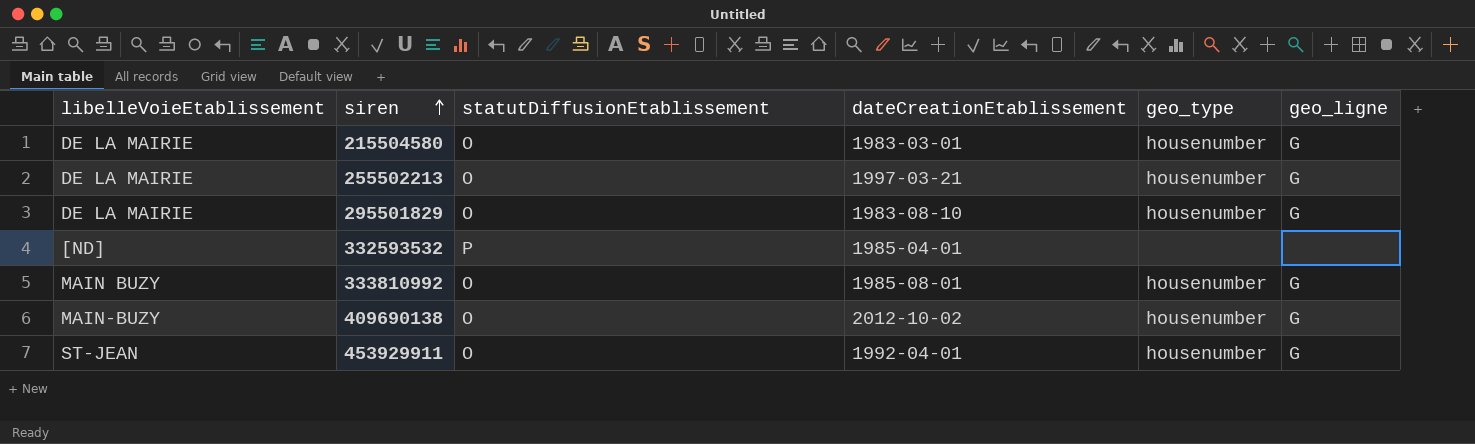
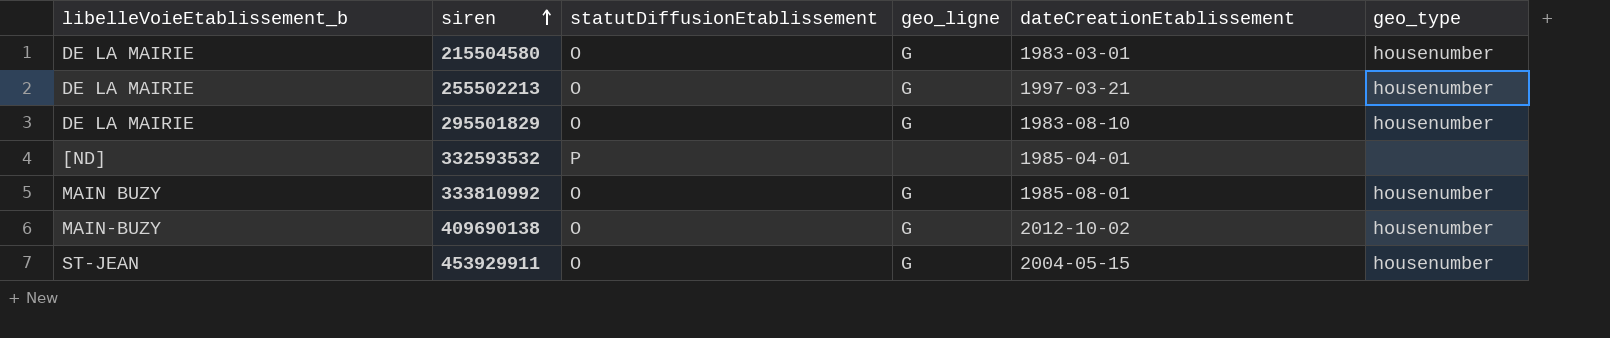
column name: libelleVoieEtablissement -> libelleVoieEtablissement_b
column geo_ligne | position: 6 -> 4
453929911 | dateCreationEtablissement: 1992-04-01 -> 2004-05-15

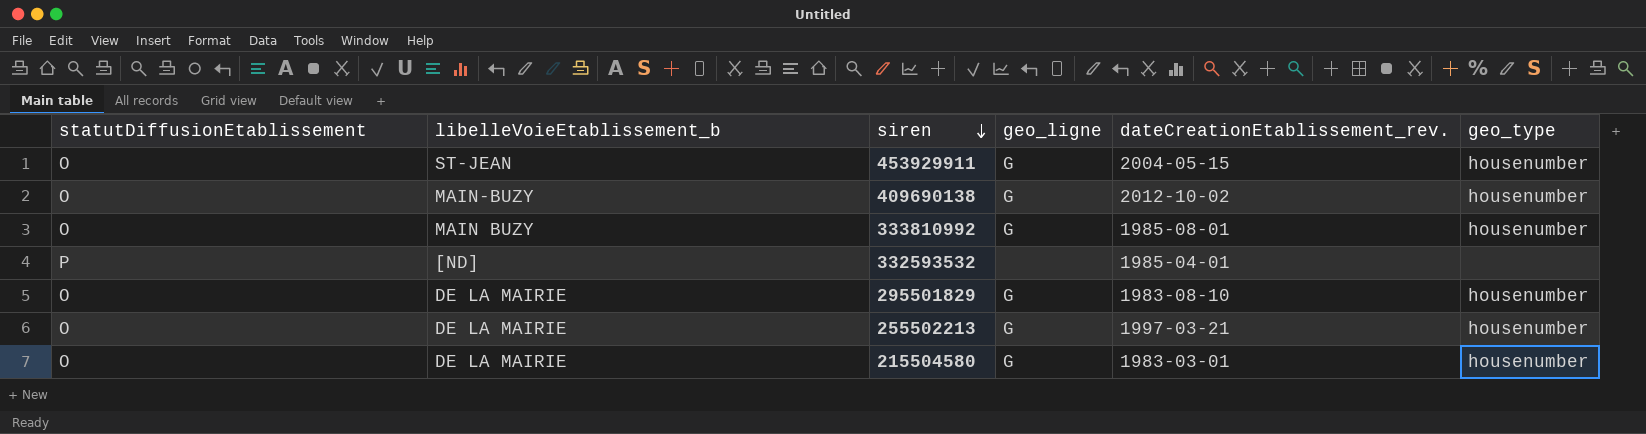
row order: siren ascending -> siren descending
column statutDiffusionEtablissement | position: 3 -> 1
column name: dateCreationEtablissement -> dateCreationEtablissement_rev.

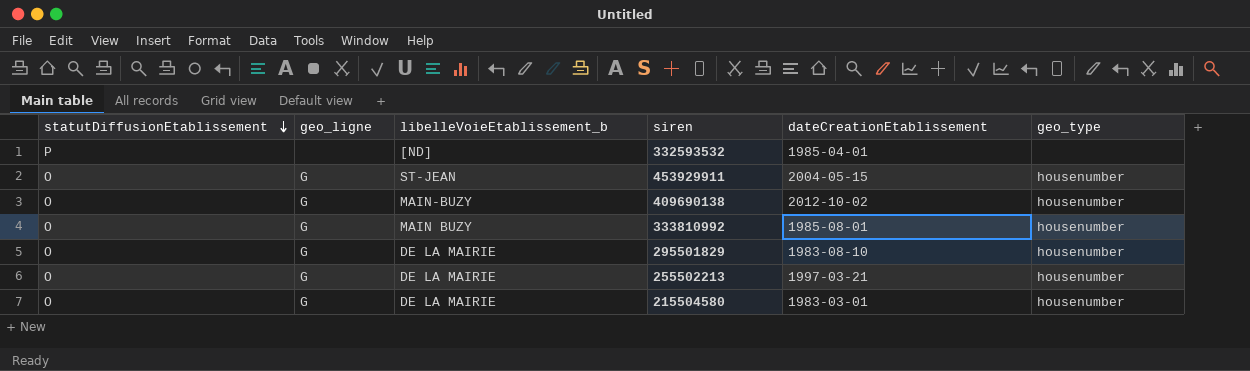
row order: siren descending -> statutDiffusionEtablissement descending
column geo_ligne | position: 4 -> 2
column name: dateCreationEtablissement_rev. -> dateCreationEtablissement

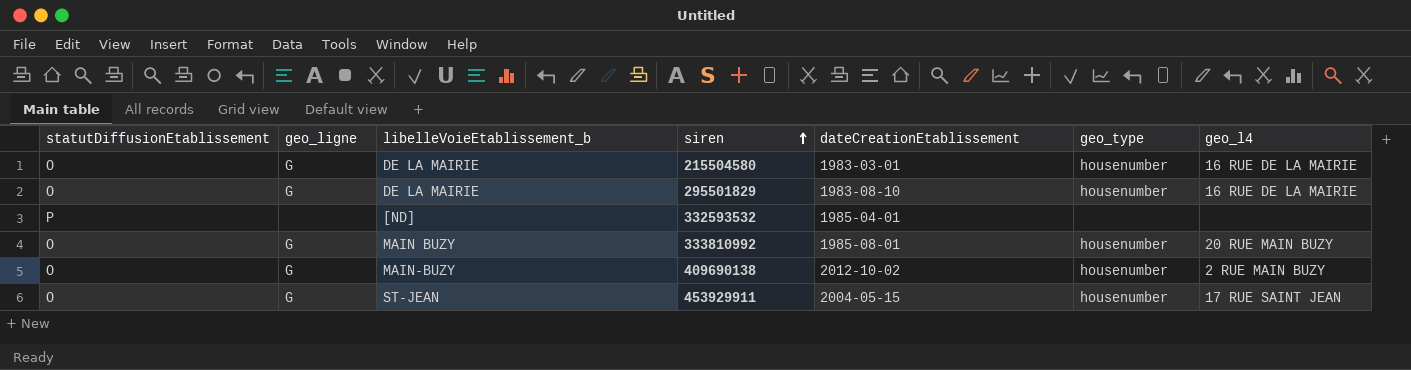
row order: statutDiffusionEtablissement descending -> siren ascending
column geo_l4 | position: none -> 7
row 255502213: O | G | DE LA MAIRIE | 1997-03-21 | housenumber -> none

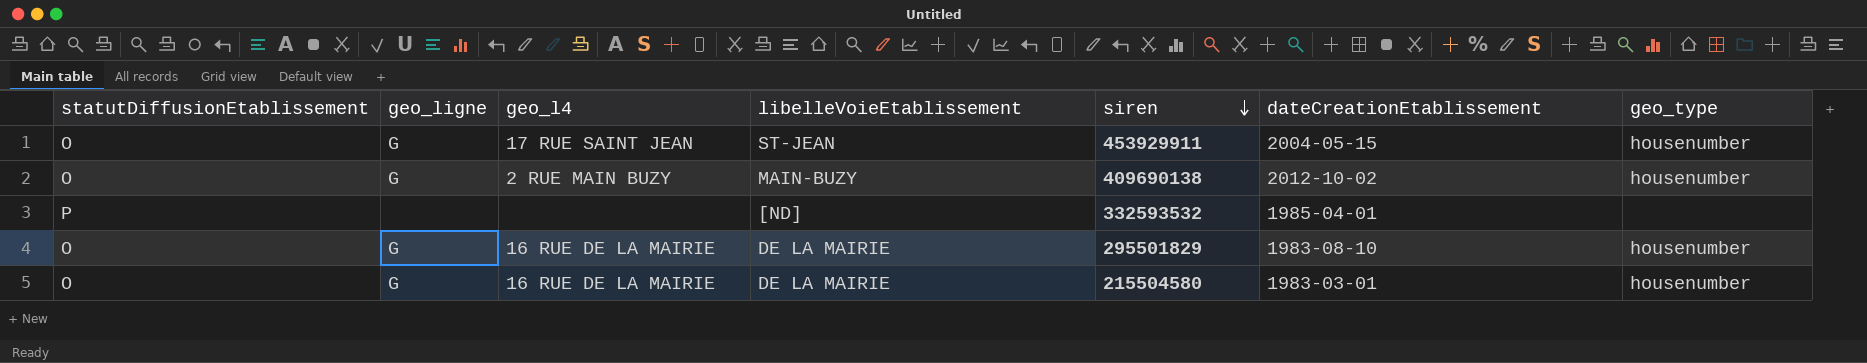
row order: siren ascending -> siren descending
column geo_l4 | position: 7 -> 3
column name: libelleVoieEtablissement_b -> libelleVoieEtablissement
row 333810992: O | G | MAIN BUZY | 1985-08-01 | housenumber | 20 RUE MAIN BUZY -> none

